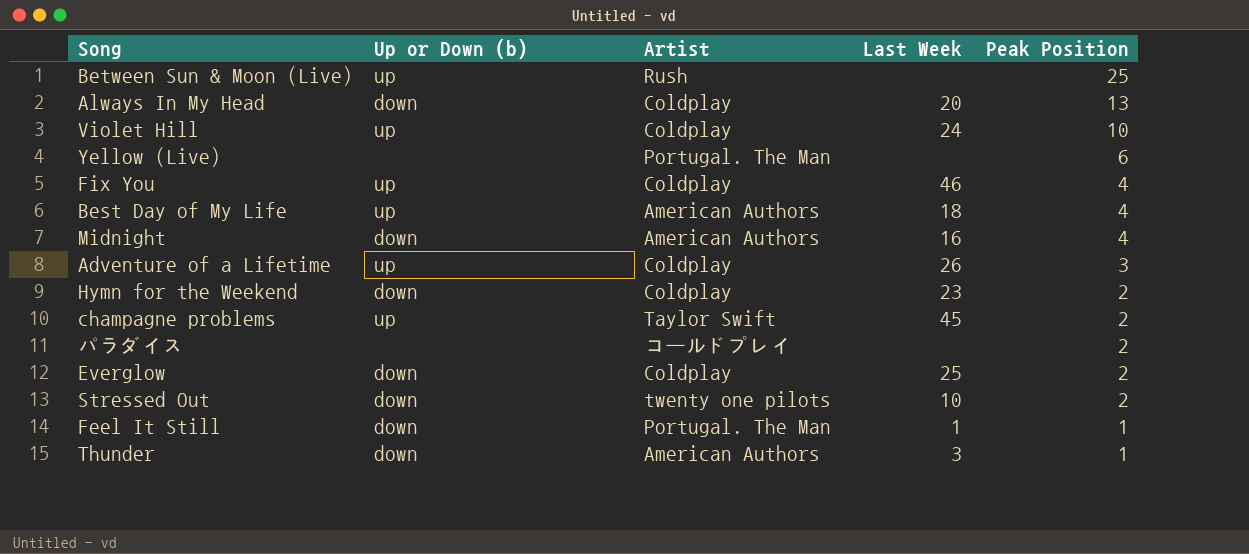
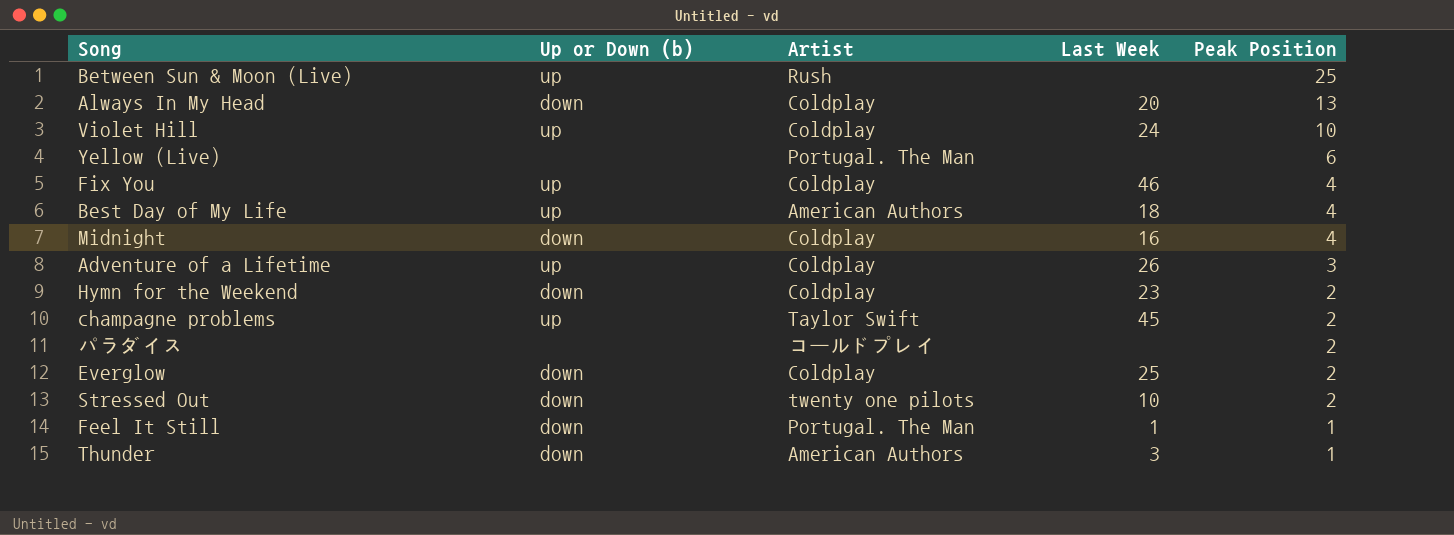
Midnight | Artist: American Authors -> Coldplay

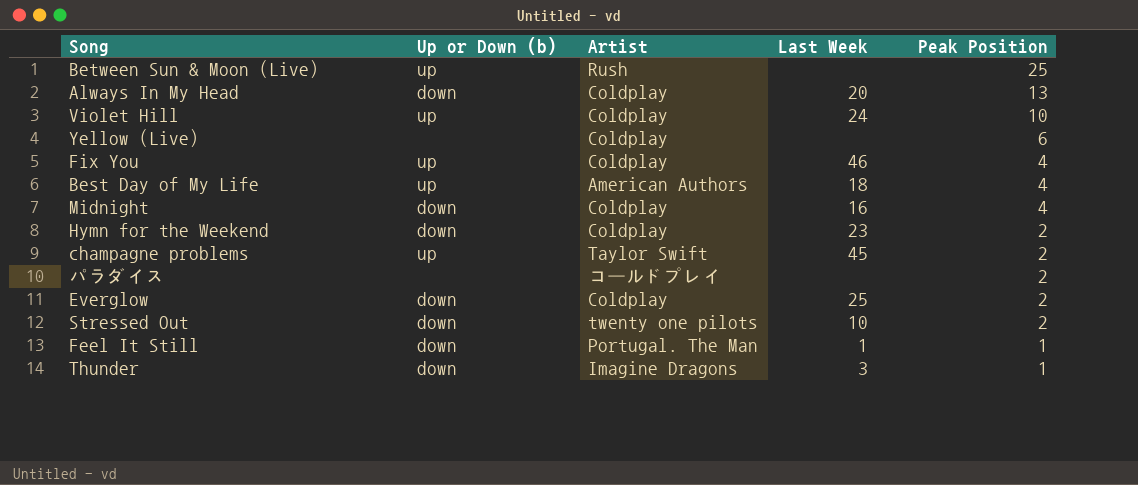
row Adventure of a Lifetime: up | Coldplay | 26 | 3 -> none
Yellow (Live) | Artist: Portugal. The Man -> Coldplay
Thunder | Artist: American Authors -> Imagine Dragons

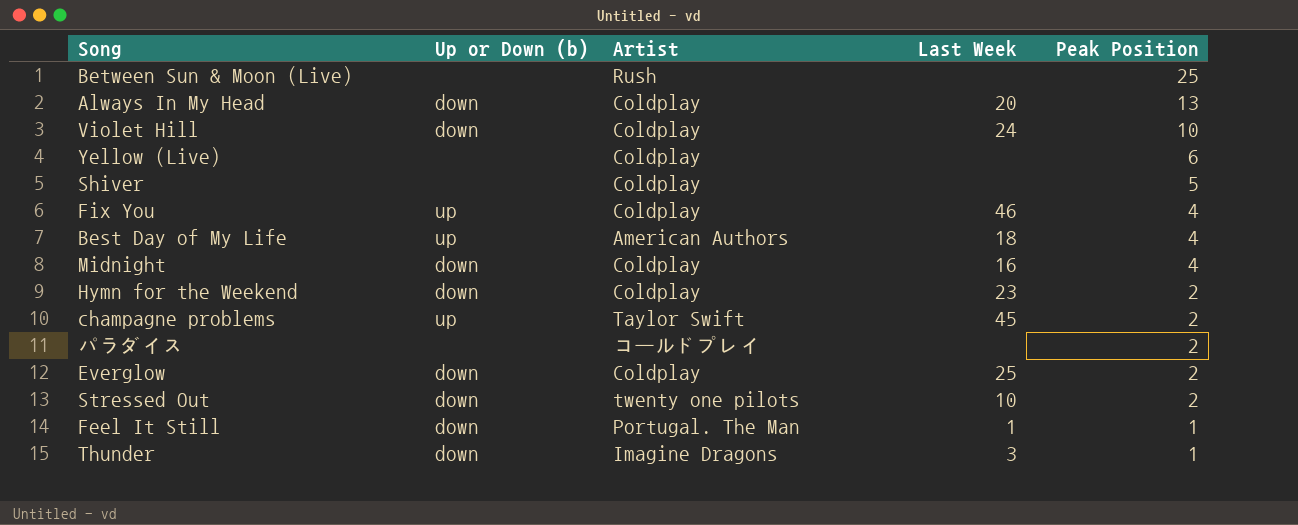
Between Sun & Moon (Live) | Up or Down (b): up -> none
Violet Hill | Up or Down (b): up -> down
row Shiver: none -> none | Coldplay | none | 5

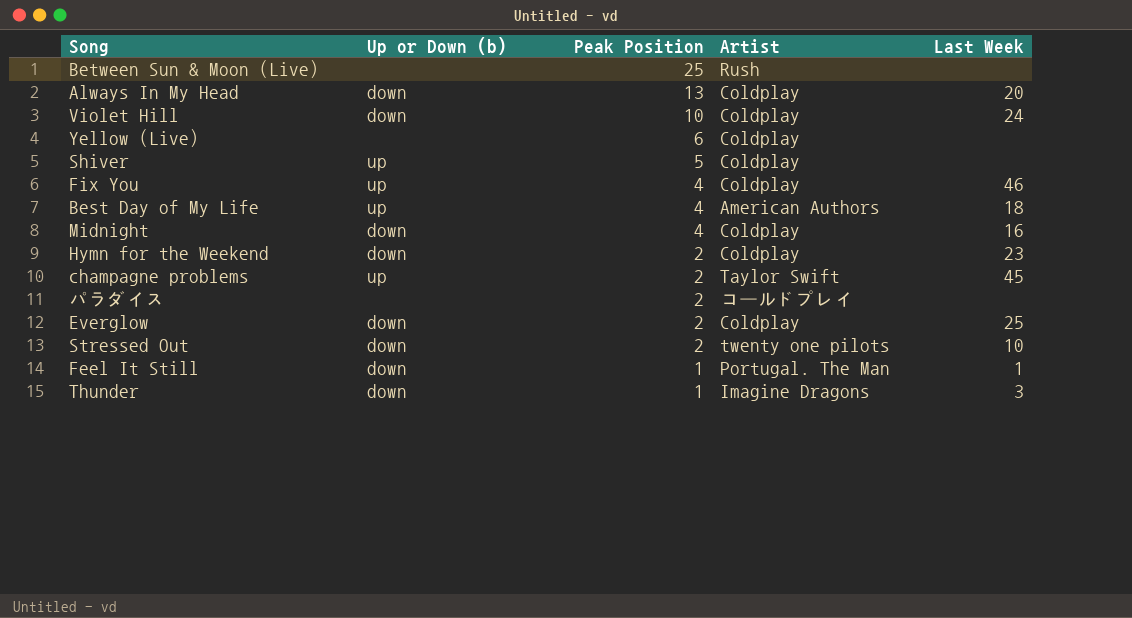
column Peak Position | position: 5 -> 3
Shiver | Up or Down (b): none -> up

